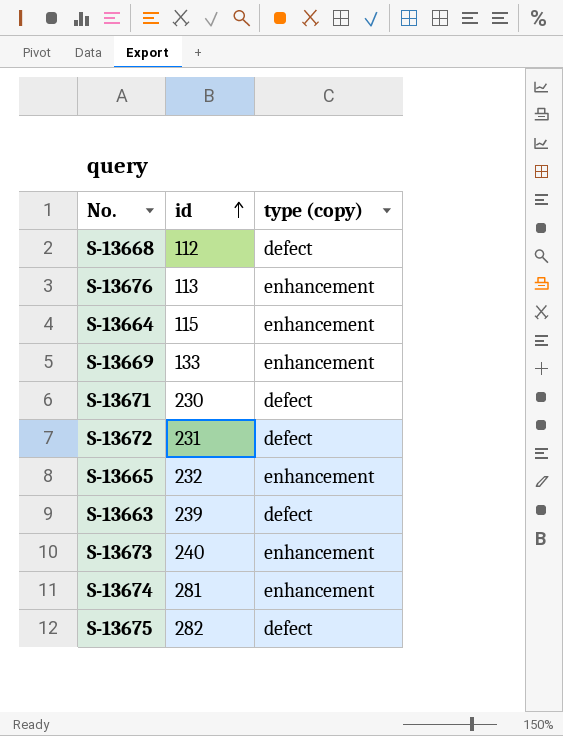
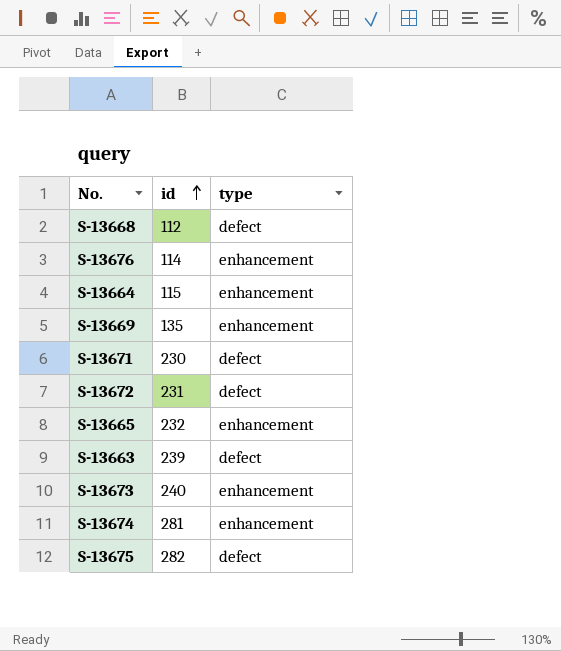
column name: type (copy) -> type
S-13676 | id: 113 -> 114
S-13669 | id: 133 -> 135

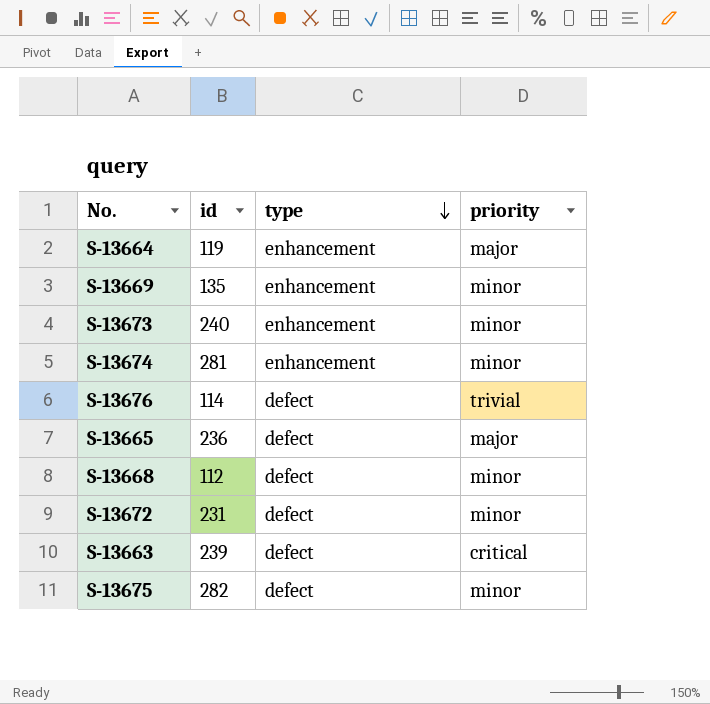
row order: id ascending -> type descending
column priority | position: none -> 4
row S-13671: 230 | defect -> none
S-13664 | id: 115 -> 119
S-13676 | type: enhancement -> defect
S-13665 | id: 232 -> 236
S-13665 | type: enhancement -> defect

